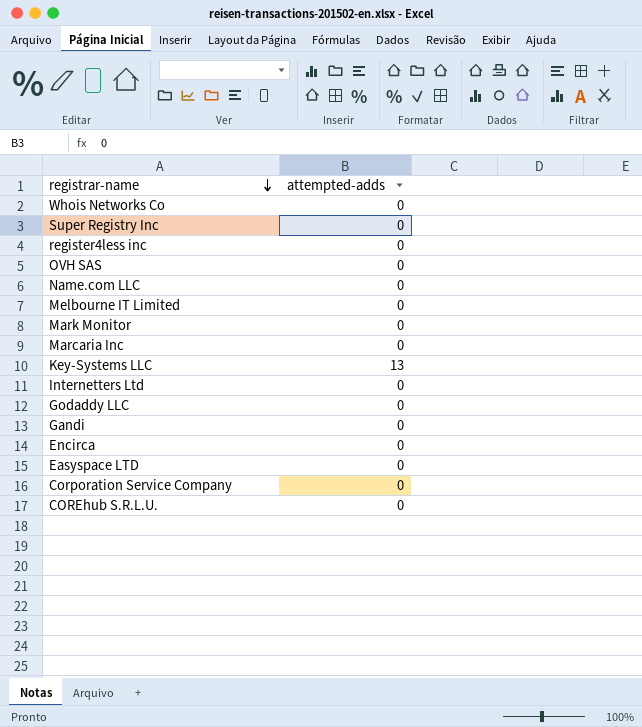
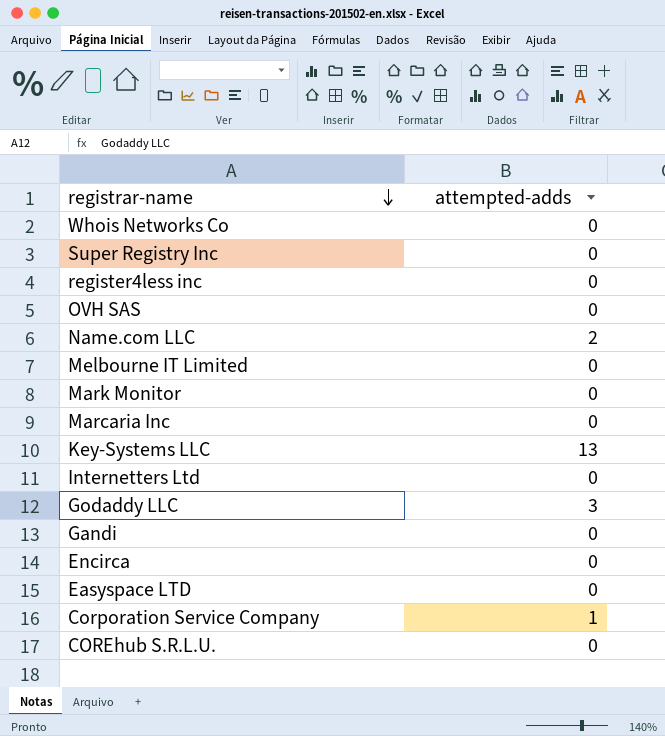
Name.com LLC | attempted-adds: 0 -> 2
Godaddy LLC | attempted-adds: 0 -> 3
Corporation Service Company | attempted-adds: 0 -> 1

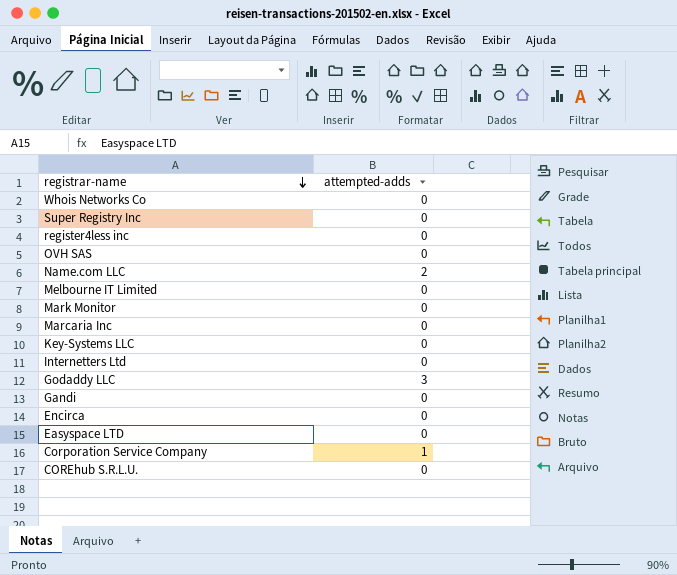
Key-Systems LLC | attempted-adds: 13 -> 0

